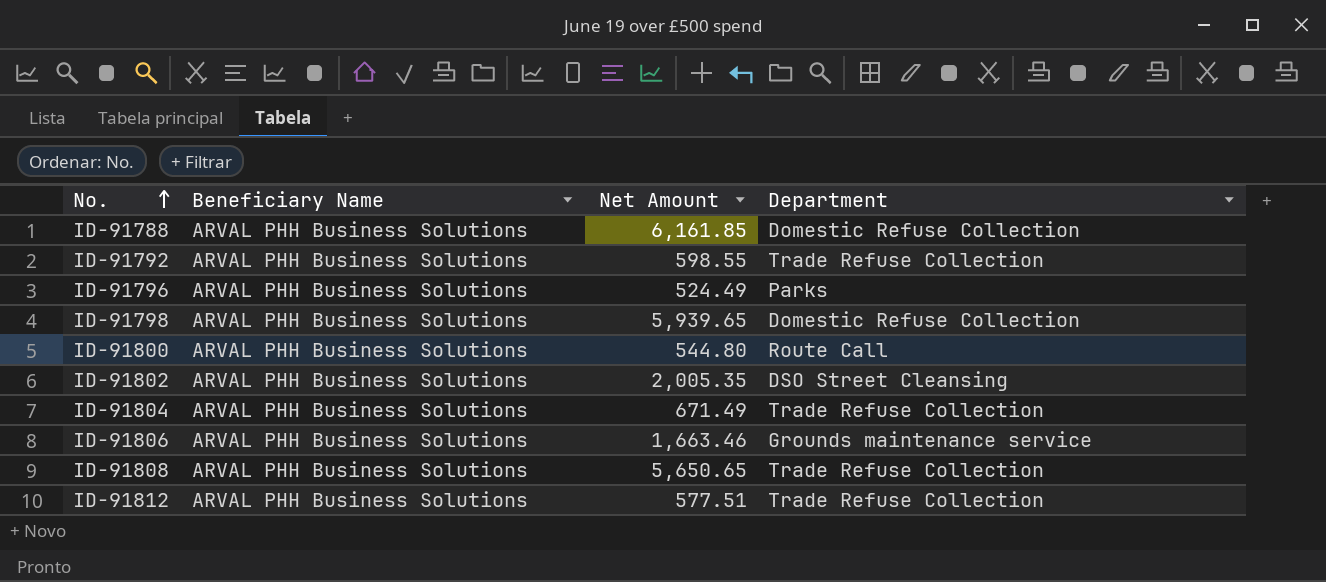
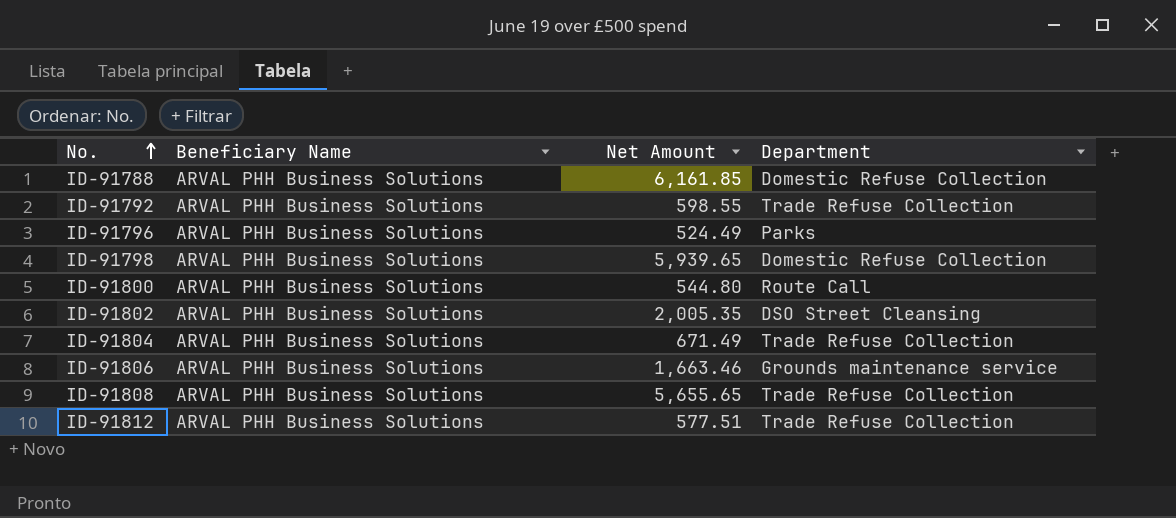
ID-91808 | Net Amount: 5,650.65 -> 5,655.65

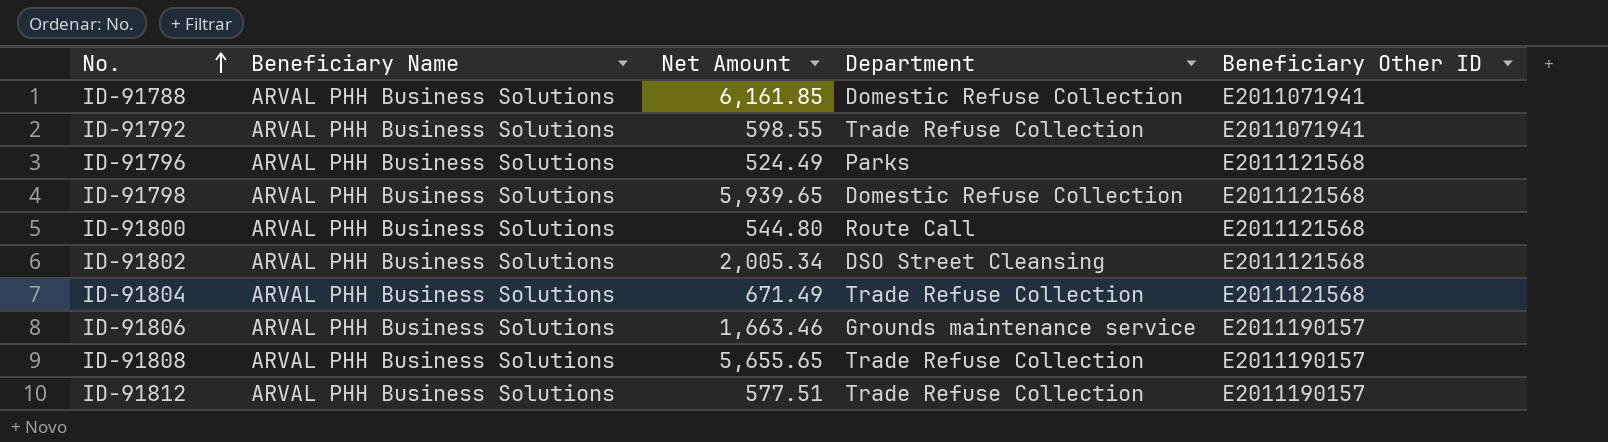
column Beneficiary Other ID | position: none -> 5
ID-91802 | Net Amount: 2,005.35 -> 2,005.34

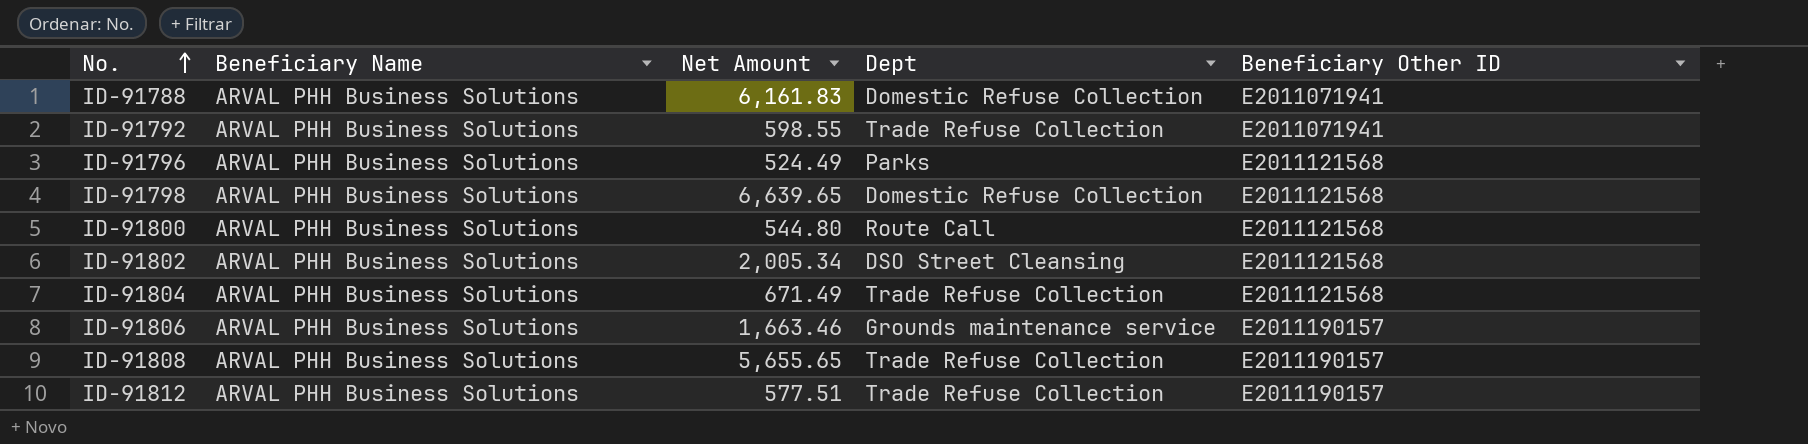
column name: Department -> Dept
ID-91788 | Net Amount: 6,161.85 -> 6,161.83
ID-91798 | Net Amount: 5,939.65 -> 6,639.65

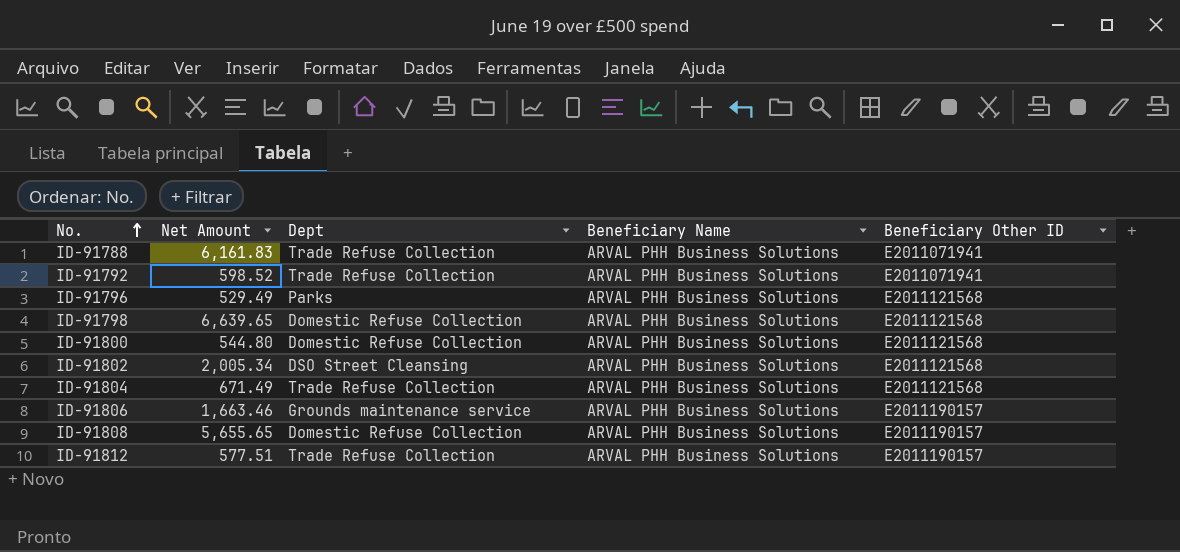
column Beneficiary Name | position: 2 -> 4
ID-91788 | Dept: Domestic Refuse Collection -> Trade Refuse Collection
ID-91792 | Net Amount: 598.55 -> 598.52
ID-91796 | Net Amount: 524.49 -> 529.49
ID-91800 | Dept: Route Call -> Domestic Refuse Collection
ID-91808 | Dept: Trade Refuse Collection -> Domestic Refuse Collection

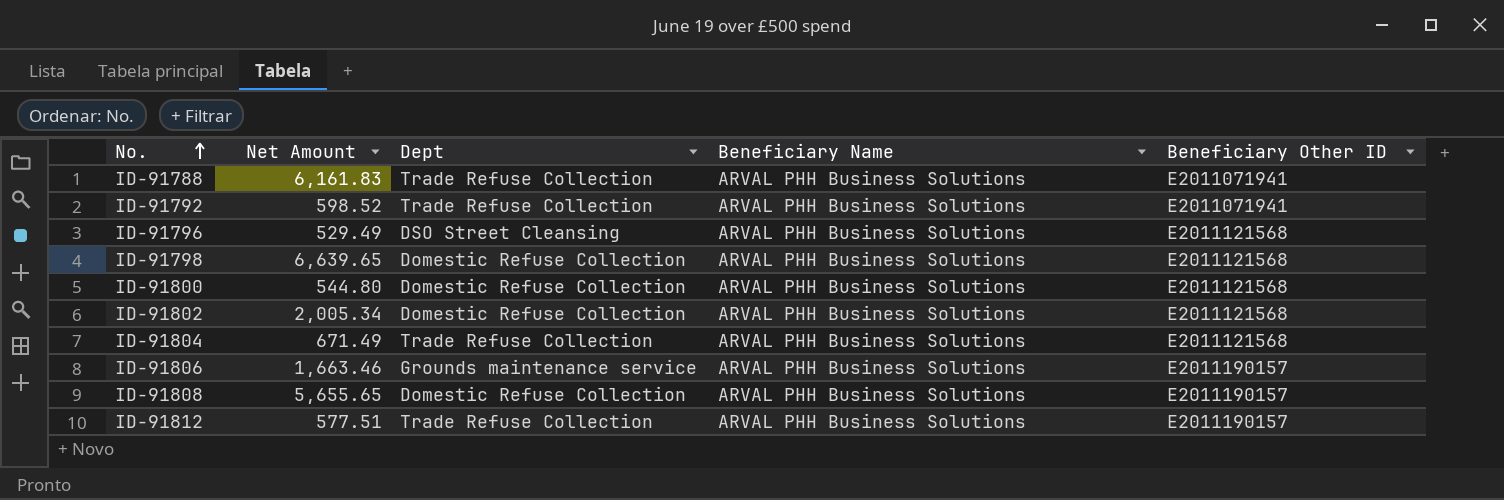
ID-91796 | Dept: Parks -> DSO Street Cleansing
ID-91802 | Dept: DSO Street Cleansing -> Domestic Refuse Collection

